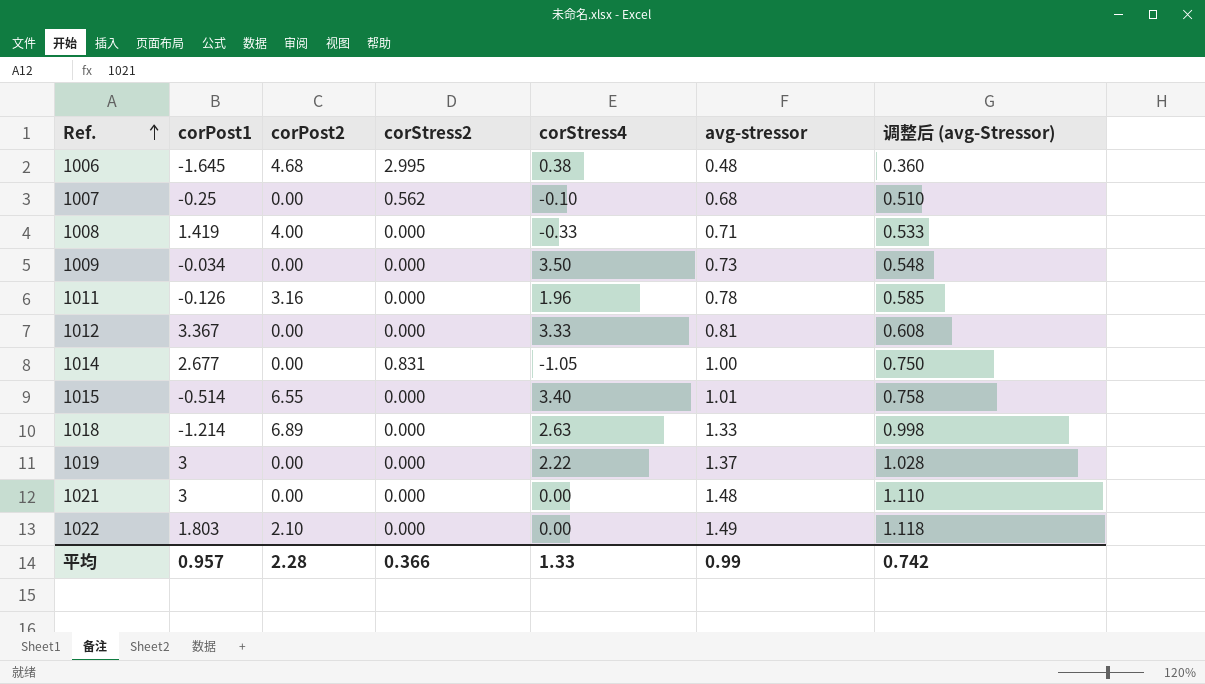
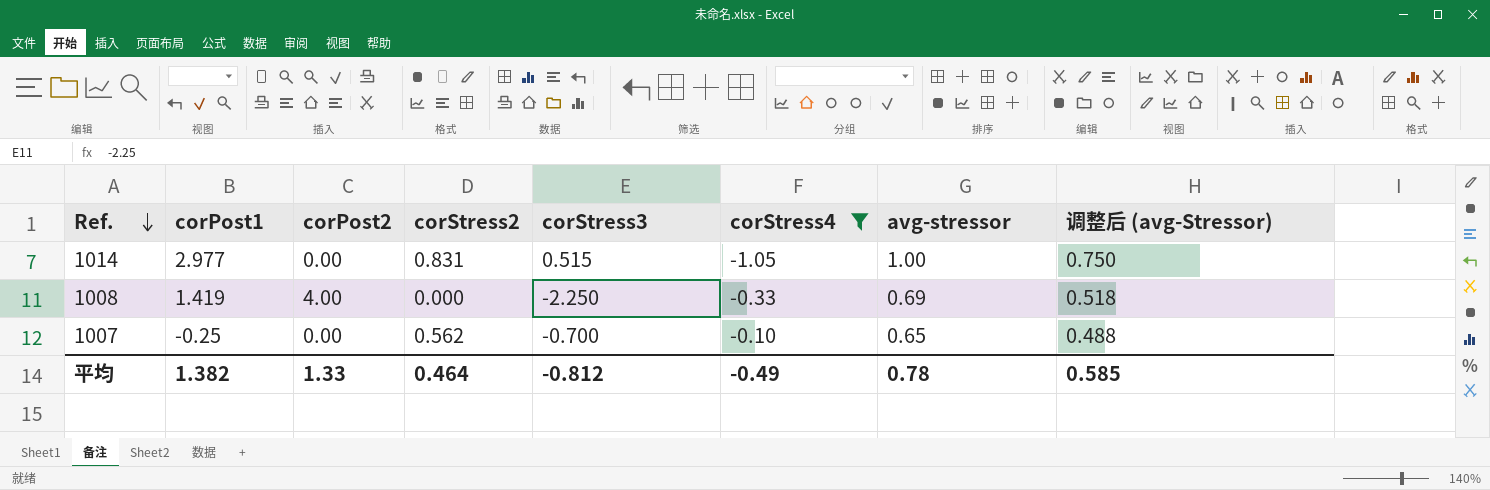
filter: none -> corStress4 <= -0.10
row order: Ref. ascending -> Ref. descending
column corStress3 | position: none -> 5
1014 | corPost1: 2.677 -> 2.977
1008 | avg-stressor: 0.71 -> 0.69
1008 | 调整后 (avg-Stressor): 0.533 -> 0.518
1007 | avg-stressor: 0.68 -> 0.65
1007 | 调整后 (avg-Stressor): 0.510 -> 0.488
平均 | corPost1: 0.957 -> 1.382
平均 | corPost2: 2.28 -> 1.33
平均 | corStress2: 0.366 -> 0.464
平均 | corStress4: 1.33 -> -0.49
平均 | avg-stressor: 0.99 -> 0.78
平均 | 调整后 (avg-Stressor): 0.742 -> 0.585

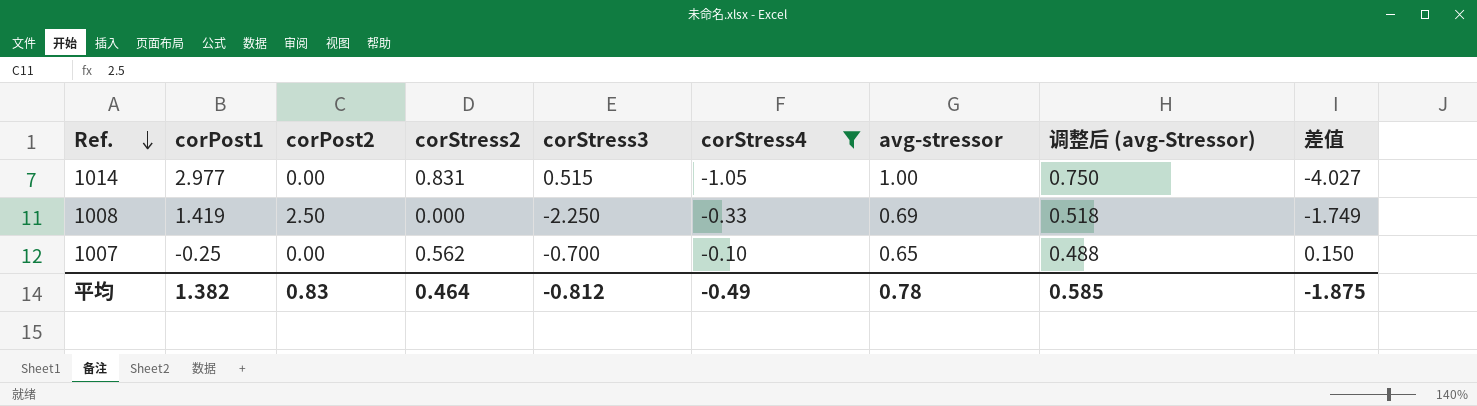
column 差值 | formula: none -> [corStress4] - [corPost1]
1008 | corPost2: 4.00 -> 2.50
平均 | corPost2: 1.33 -> 0.83

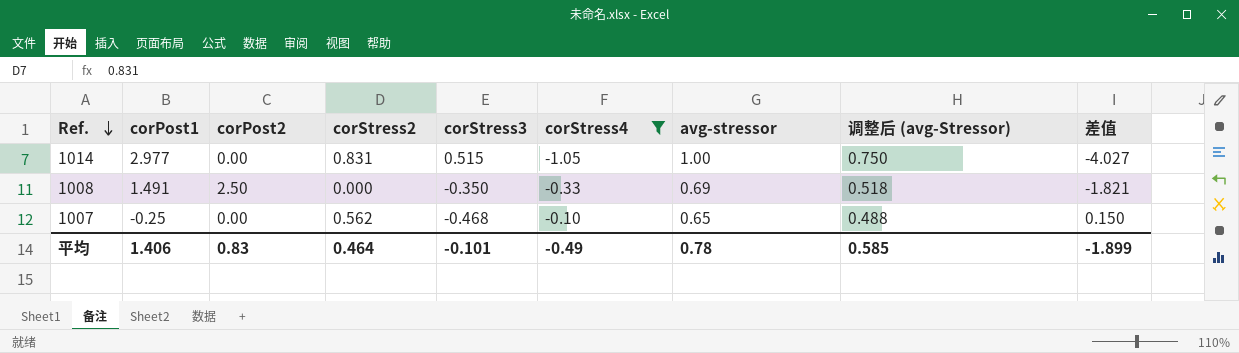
1008 | corPost1: 1.419 -> 1.491
1008 | corStress3: -2.250 -> -0.350
1008 | 差值: -1.749 -> -1.821
1007 | corStress3: -0.700 -> -0.468
平均 | corPost1: 1.382 -> 1.406
平均 | corStress3: -0.812 -> -0.101
平均 | 差值: -1.875 -> -1.899

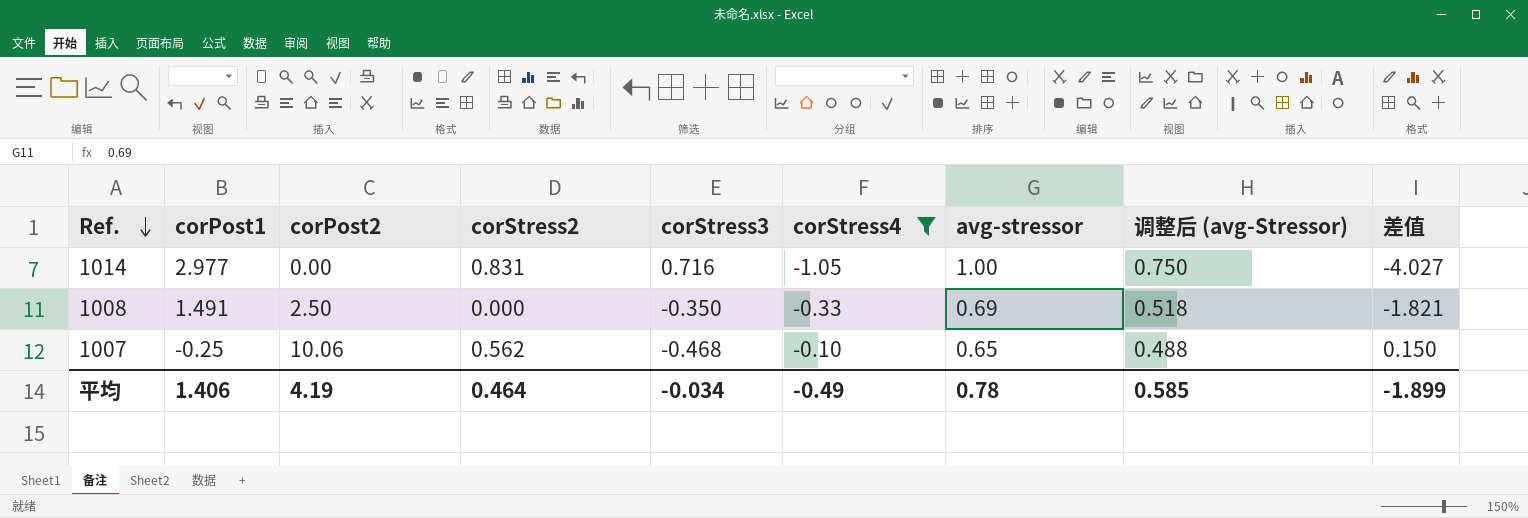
1014 | corStress3: 0.515 -> 0.716
1007 | corPost2: 0.00 -> 10.06
平均 | corPost2: 0.83 -> 4.19
平均 | corStress3: -0.101 -> -0.034

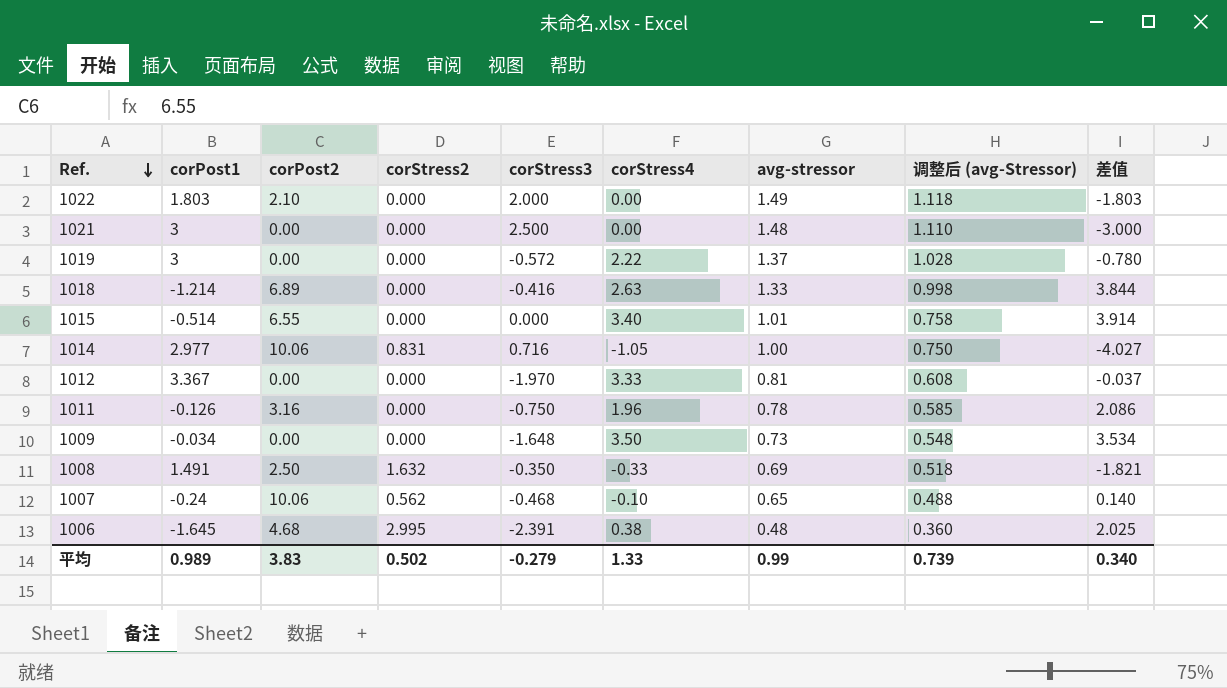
filter: corStress4 <= -0.10 -> none
1014 | corPost2: 0.00 -> 10.06
1008 | corStress2: 0.000 -> 1.632
1007 | corPost1: -0.25 -> -0.24
1007 | 差值: 0.150 -> 0.140
平均 | corPost1: 1.406 -> 0.989
平均 | corPost2: 4.19 -> 3.83
平均 | corStress2: 0.464 -> 0.502
平均 | corStress3: -0.034 -> -0.279
平均 | corStress4: -0.49 -> 1.33
平均 | avg-stressor: 0.78 -> 0.99
平均 | 调整后 (avg-Stressor): 0.585 -> 0.739
平均 | 差值: -1.899 -> 0.340

